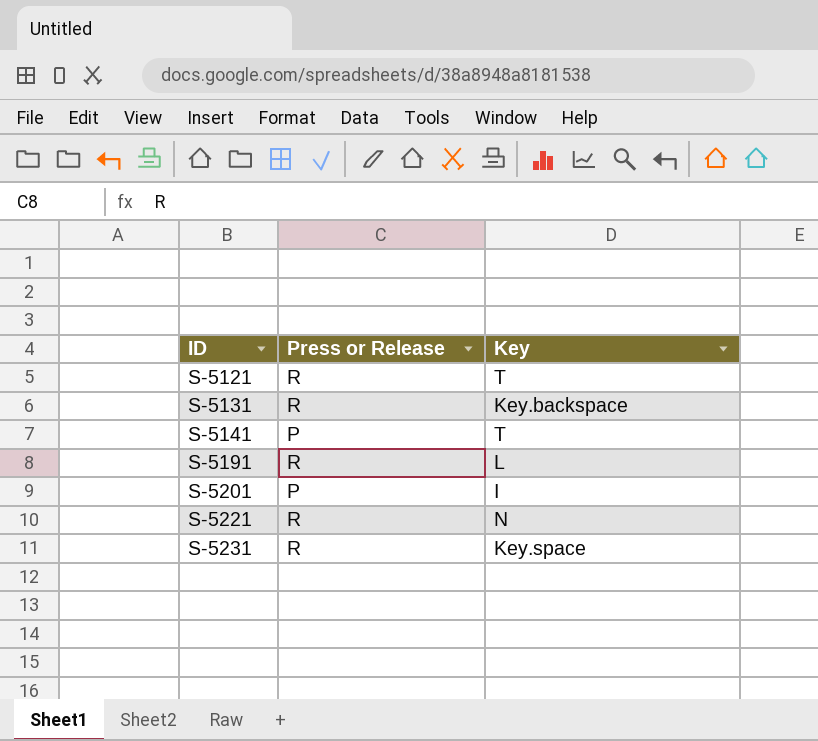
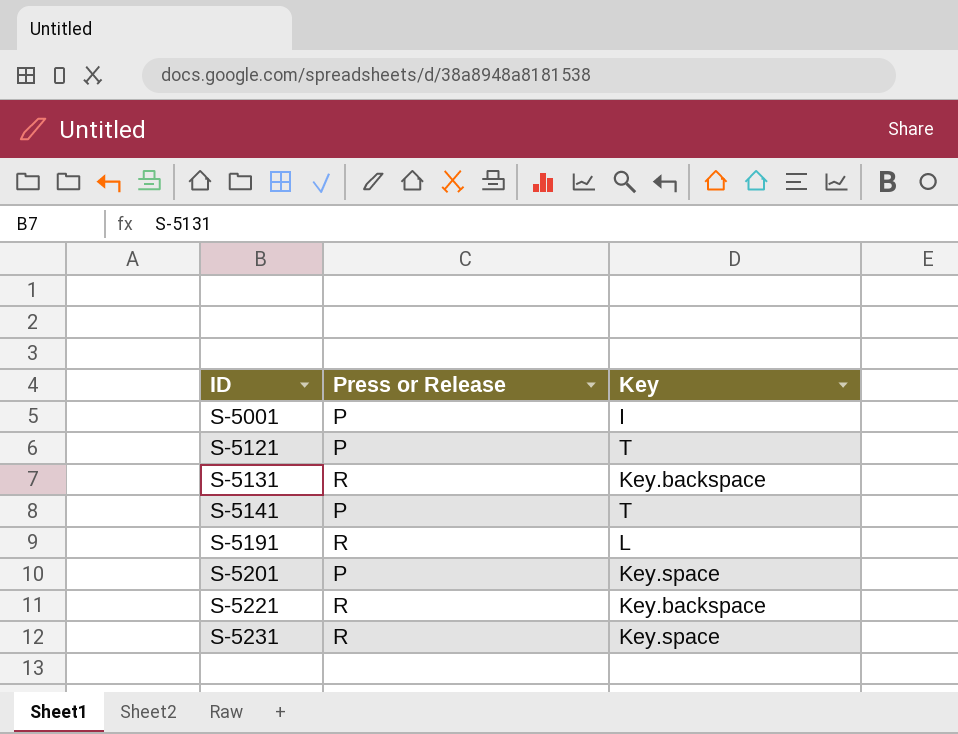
row S-5001: none -> P | I
S-5121 | Press or Release: R -> P
S-5201 | Key: I -> Key.space
S-5221 | Key: N -> Key.backspace

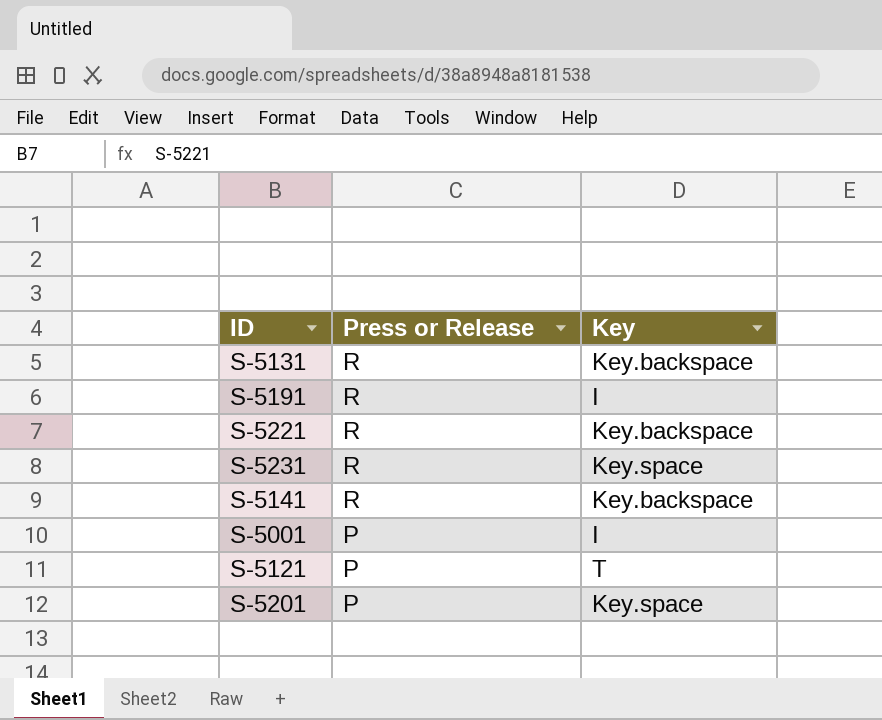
row order: ID ascending -> Press or Release descending
S-5191 | Key: L -> I
S-5141 | Press or Release: P -> R
S-5141 | Key: T -> Key.backspace

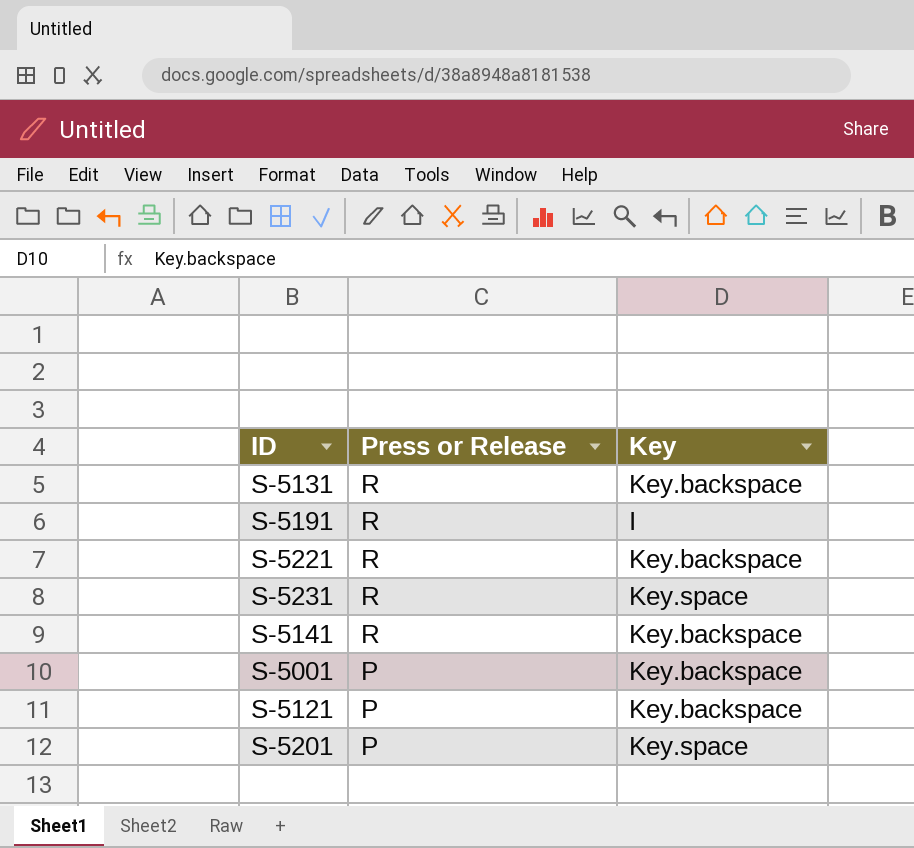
S-5001 | Key: I -> Key.backspace
S-5121 | Key: T -> Key.backspace

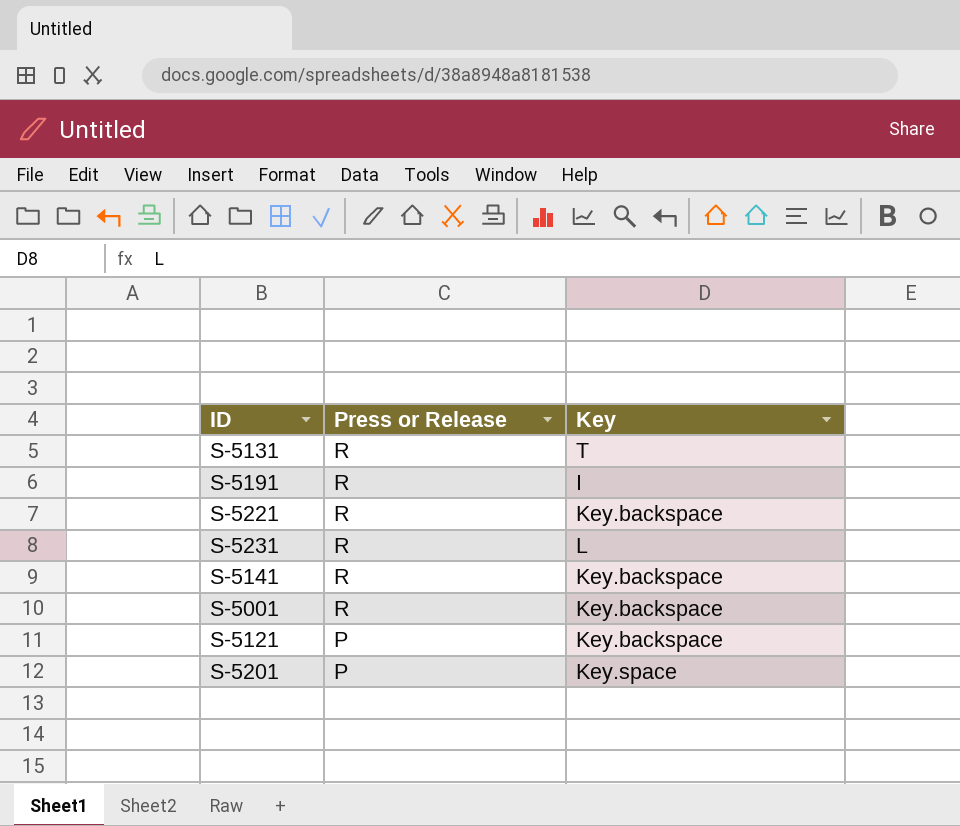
S-5131 | Key: Key.backspace -> T
S-5231 | Key: Key.space -> L
S-5001 | Press or Release: P -> R

